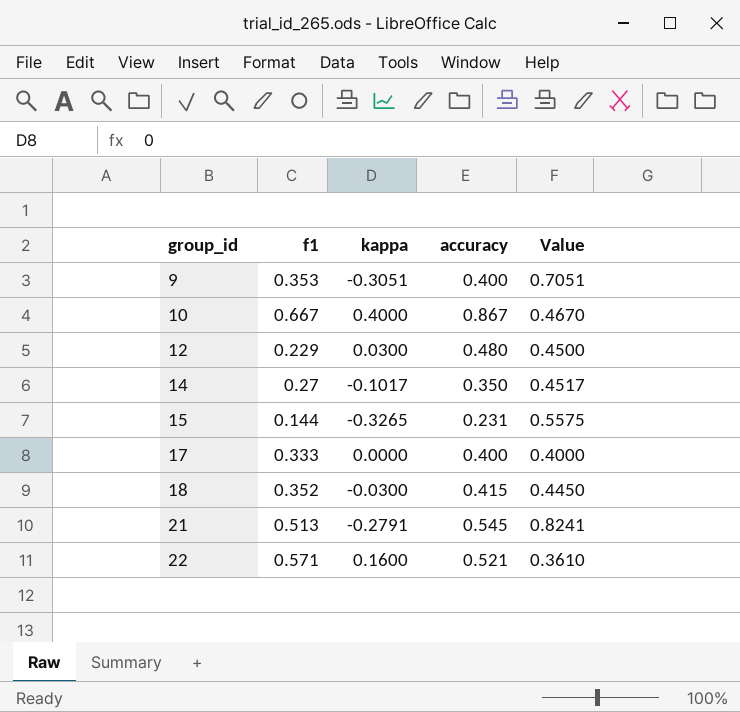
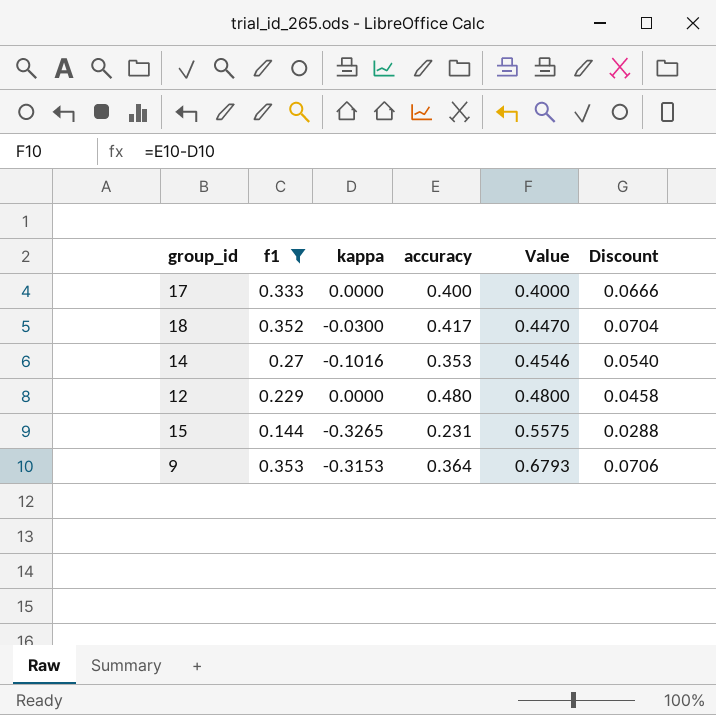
filter: none -> f1 <= 0.353
row order: group_id ascending -> Value ascending
column Discount | formula: none -> [f1] * 0.2
18 | accuracy: 0.415 -> 0.417
18 | Value: 0.4450 -> 0.4470
14 | kappa: -0.1017 -> -0.1016
14 | accuracy: 0.350 -> 0.353
14 | Value: 0.4517 -> 0.4546
12 | kappa: 0.0300 -> 0.0000
12 | Value: 0.4500 -> 0.4800
9 | kappa: -0.3051 -> -0.3153
9 | accuracy: 0.400 -> 0.364
9 | Value: 0.7051 -> 0.6793

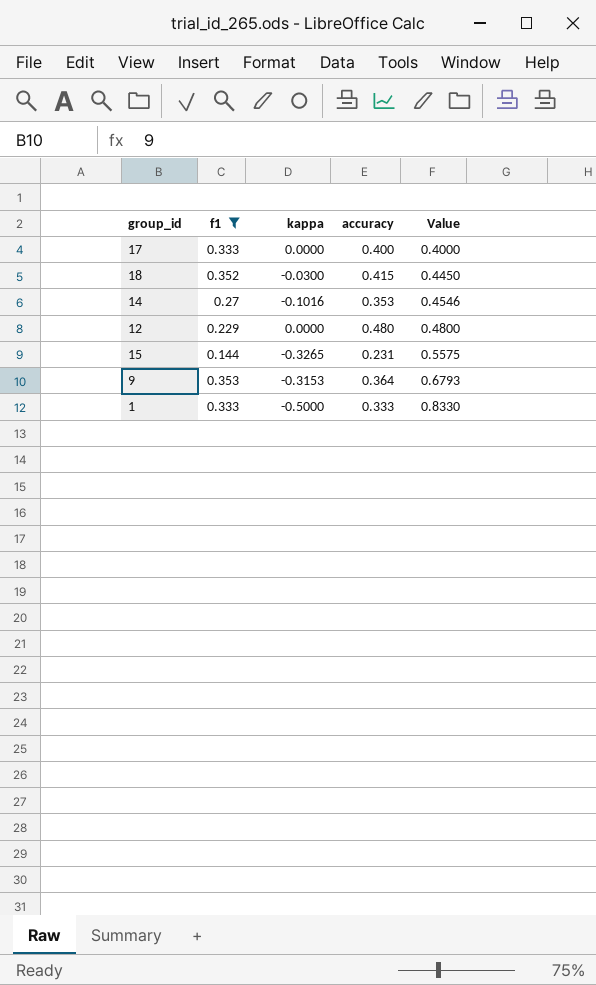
column Discount | formula: [f1] * 0.2 -> none
18 | accuracy: 0.417 -> 0.415
18 | Value: 0.4470 -> 0.4450
row 1: none -> 0.333 | -0.5000 | 0.333 | 0.8330

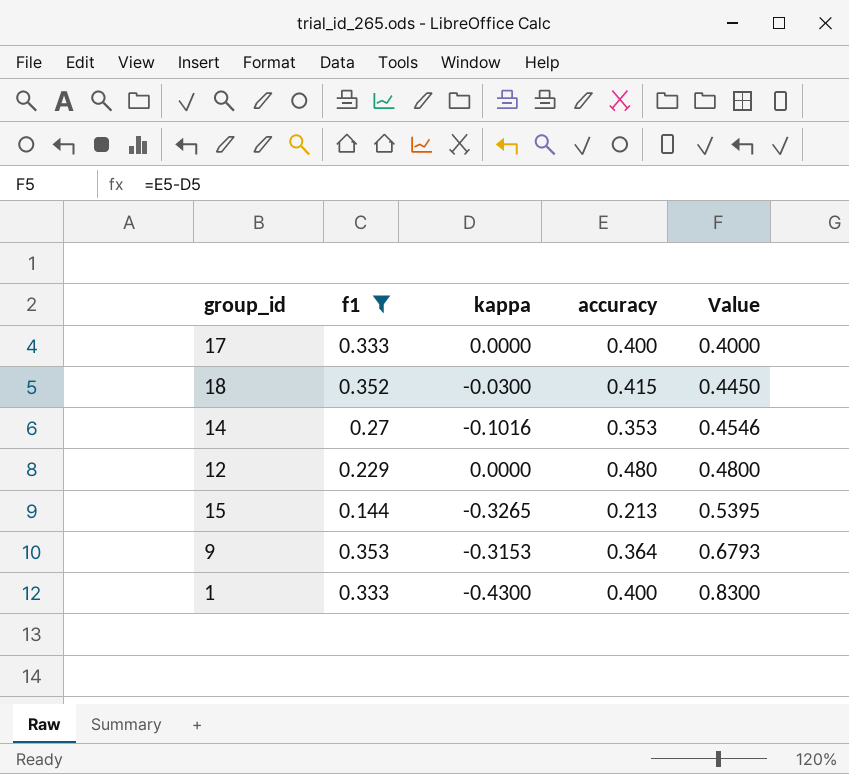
15 | accuracy: 0.231 -> 0.213
15 | Value: 0.5575 -> 0.5395
1 | kappa: -0.5000 -> -0.4300
1 | accuracy: 0.333 -> 0.400
1 | Value: 0.8330 -> 0.8300

